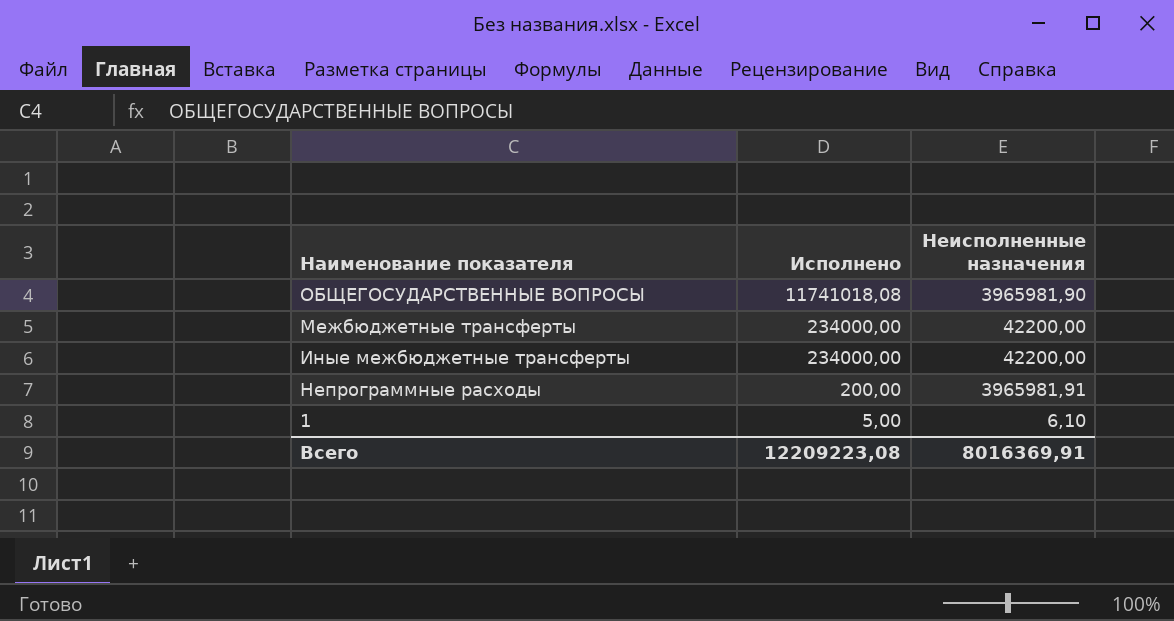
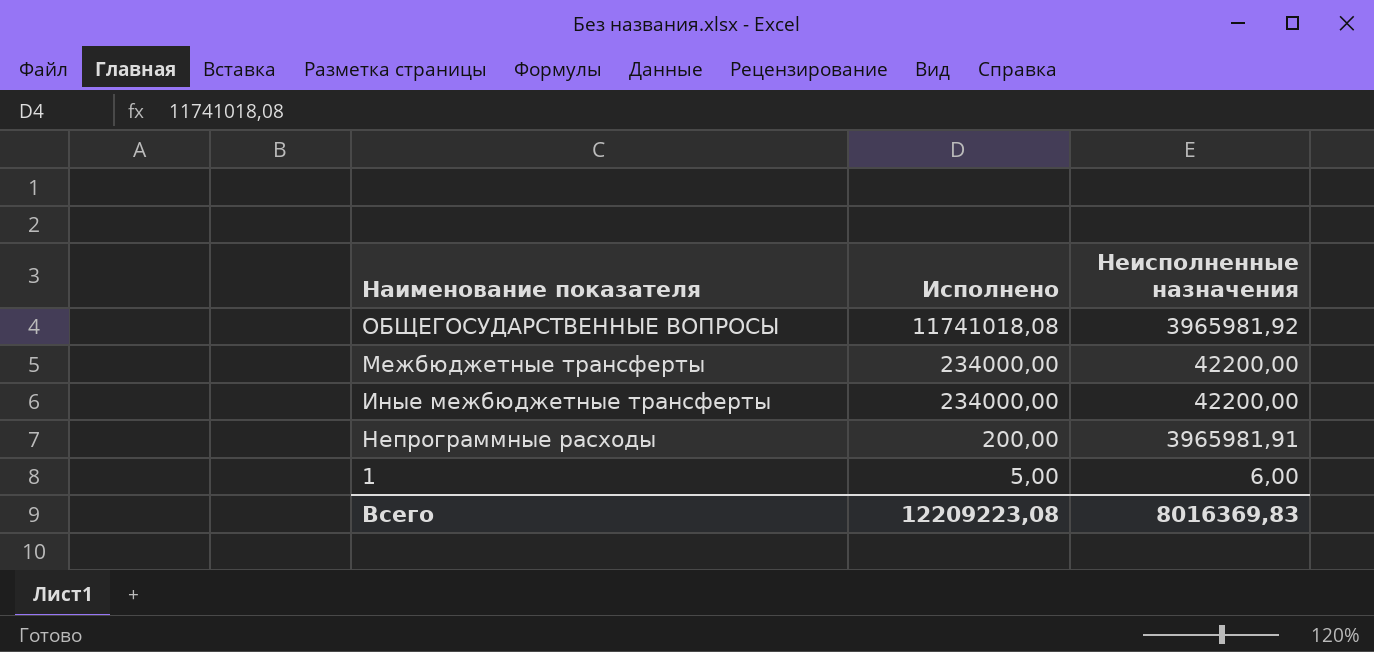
ОБЩЕГОСУДАРСТВЕННЫЕ ВОПРОСЫ | Неисполненные назначения: 3965981,90 -> 3965981,92
1 | Неисполненные назначения: 6,10 -> 6,00
Всего | Неисполненные назначения: 8016369,91 -> 8016369,83

